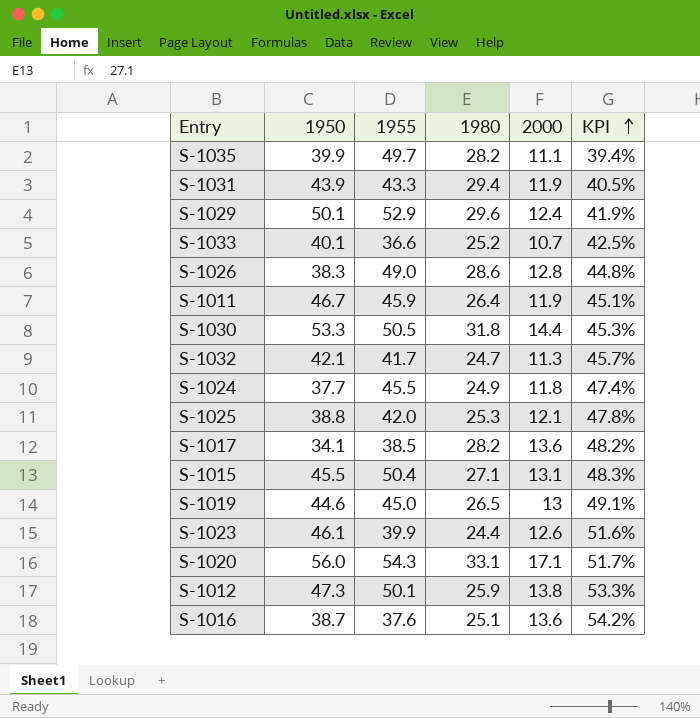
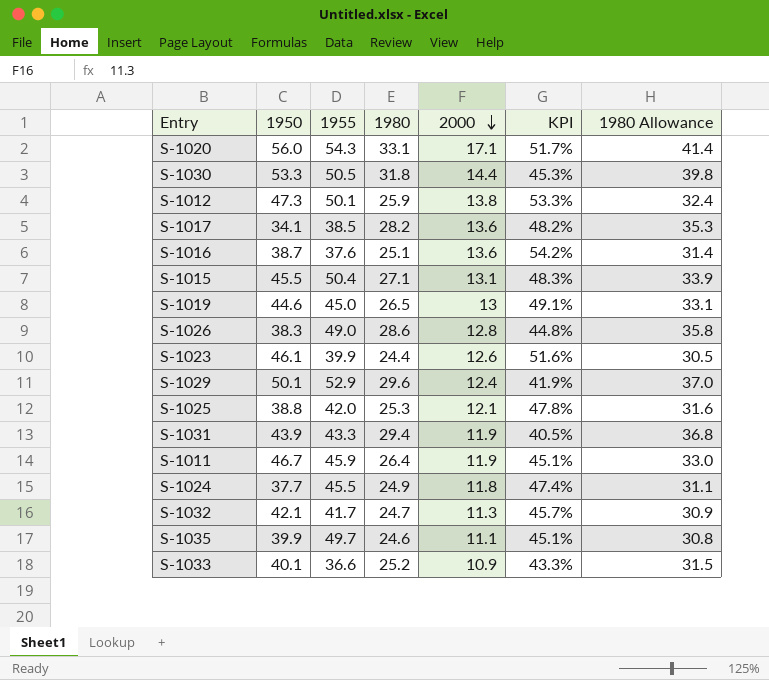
row order: KPI ascending -> 2000 descending
column 1980 Allowance | formula: none -> [1980] * 1.25
S-1035 | 1980: 28.2 -> 24.6
S-1035 | KPI: 39.4% -> 45.1%
S-1033 | 2000: 10.7 -> 10.9
S-1033 | KPI: 42.5% -> 43.3%

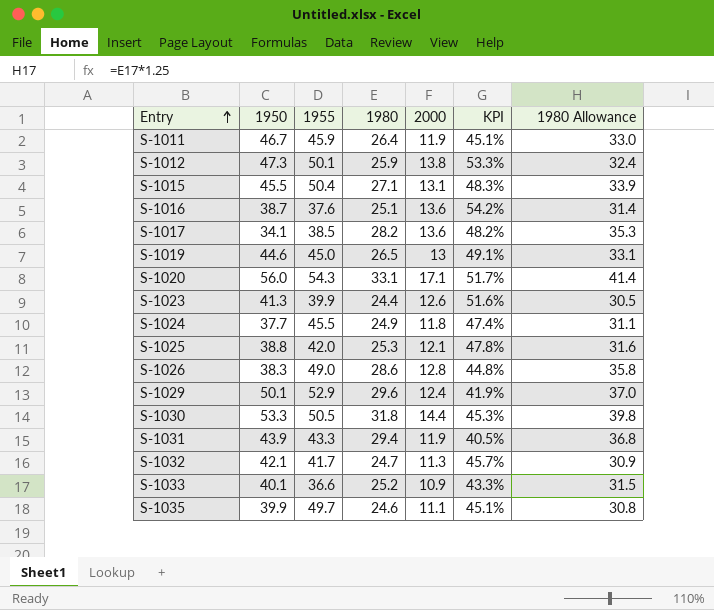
row order: 2000 descending -> Entry ascending
S-1023 | 1950: 46.1 -> 41.3

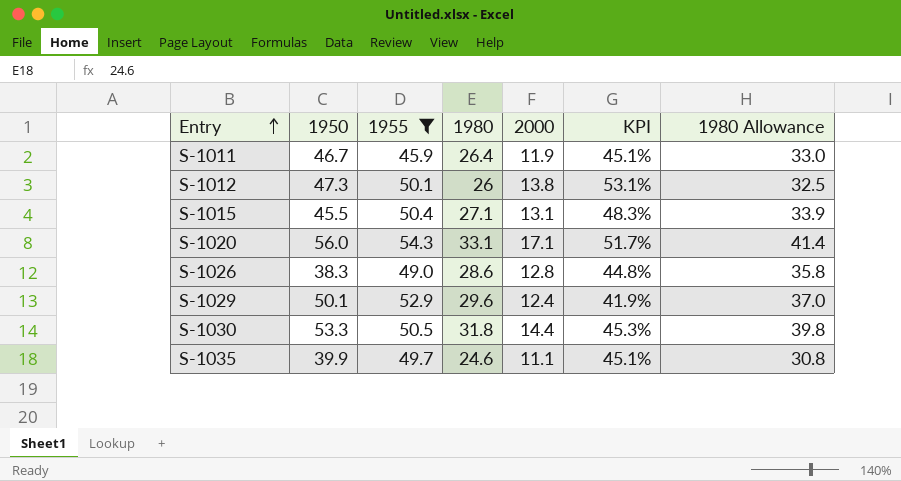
filter: none -> 1955 >= 45.9
S-1012 | 1980: 25.9 -> 26
S-1012 | KPI: 53.3% -> 53.1%
S-1012 | 1980 Allowance: 32.4 -> 32.5

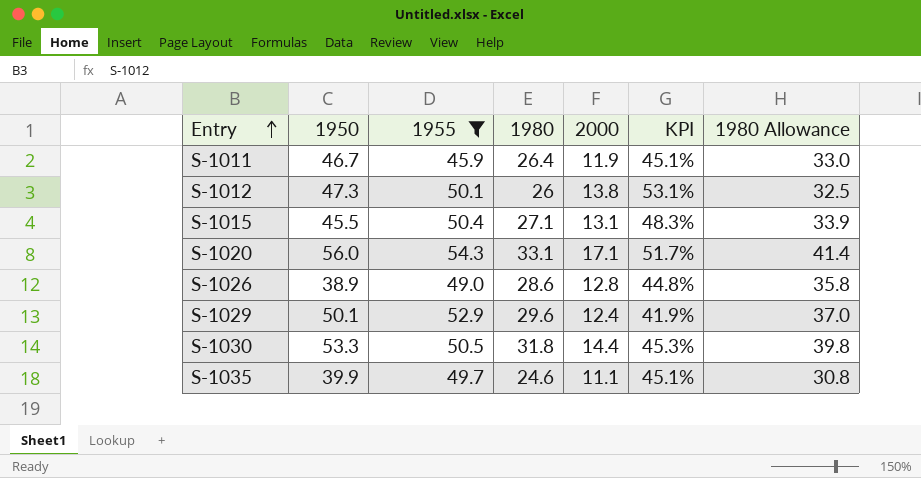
S-1026 | 1950: 38.3 -> 38.9

